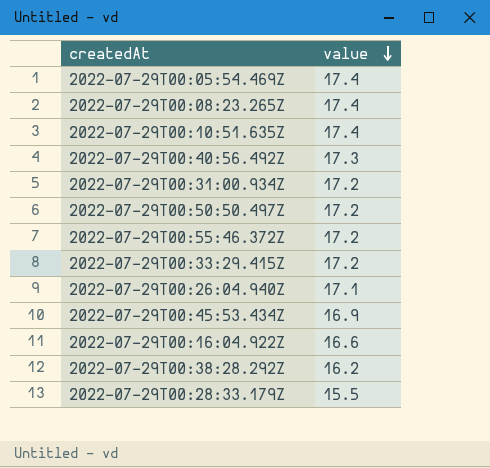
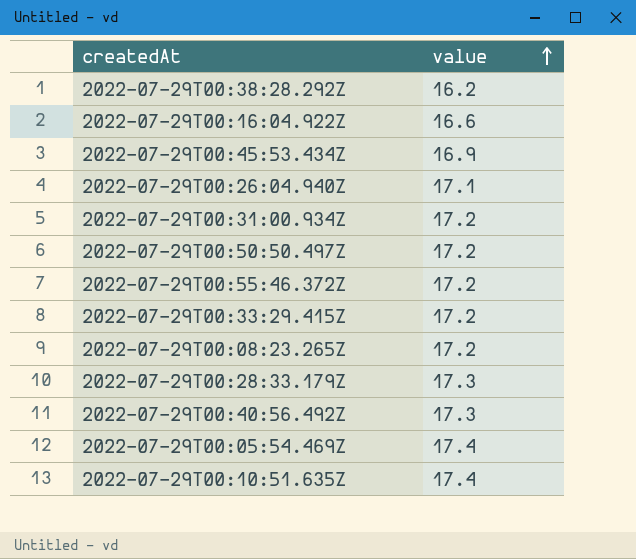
row order: value descending -> value ascending
2022-07-29T00:08:23.265Z | value: 17.4 -> 17.2
2022-07-29T00:28:33.179Z | value: 15.5 -> 17.3

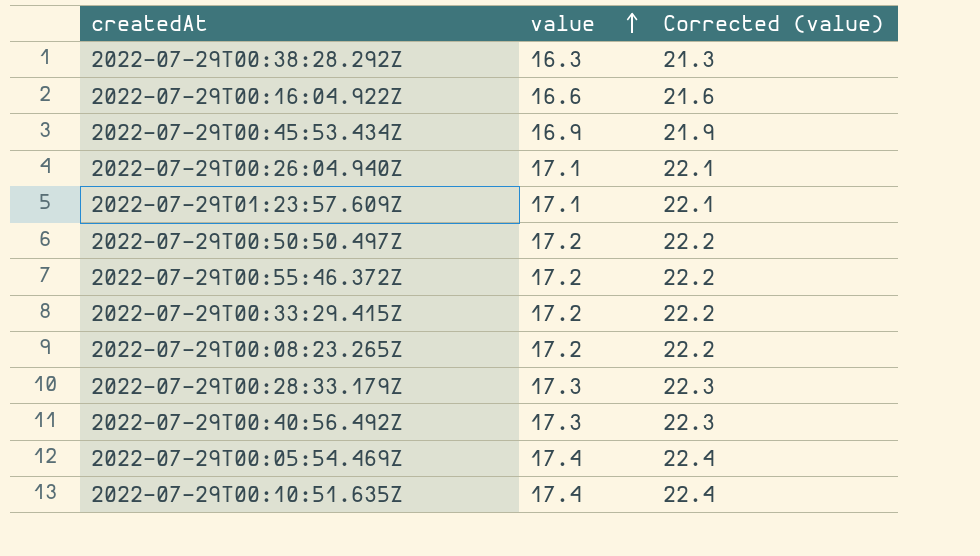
column Corrected (value) | formula: none -> [value] + 5
row 2022-07-29T00:31:00.934Z: 17.2 -> none
2022-07-29T00:38:28.292Z | value: 16.2 -> 16.3
row 2022-07-29T01:23:57.609Z: none -> 17.1 | 22.1

